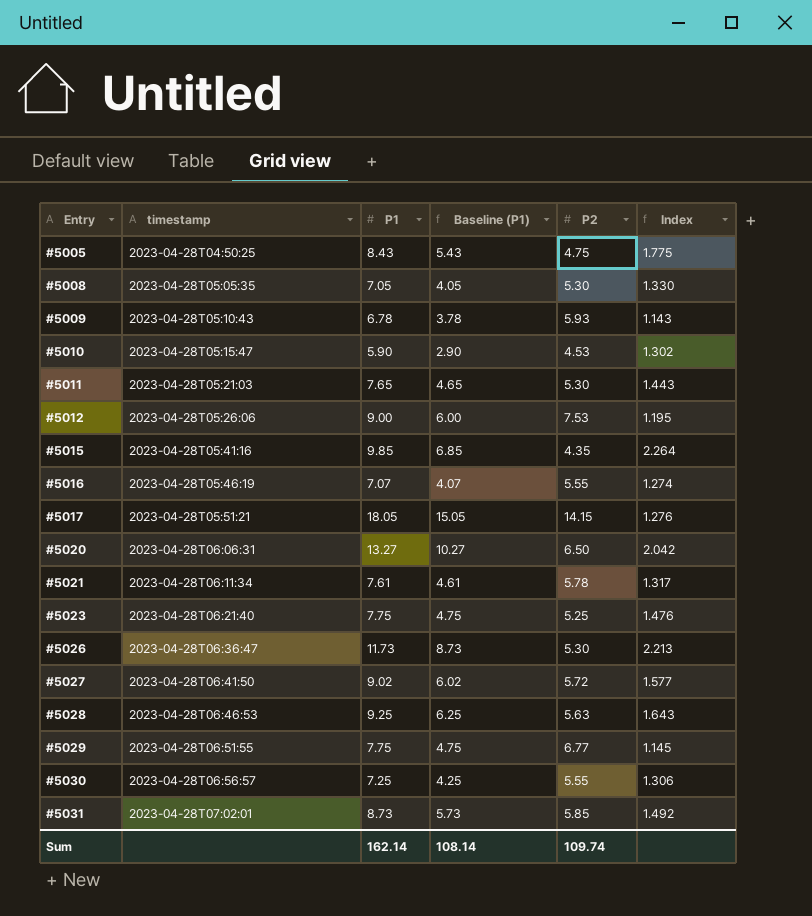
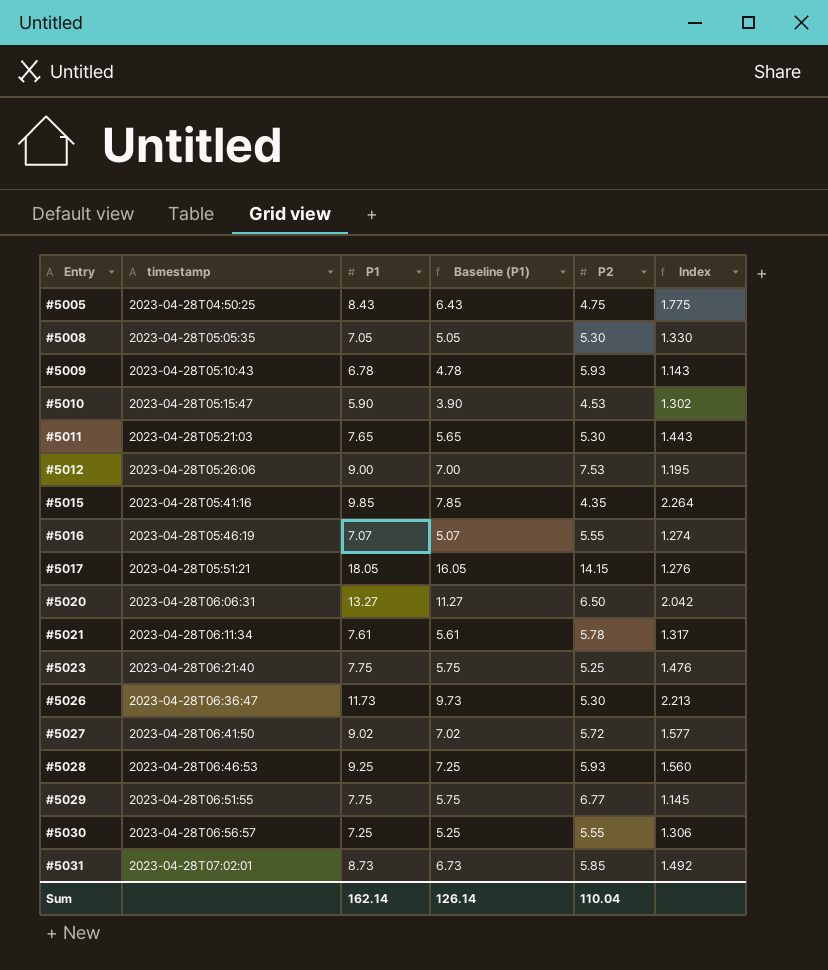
column Baseline (P1) | formula: [P1] - 3 -> [P1] - 2
#5028 | P2: 5.63 -> 5.93
#5028 | Index: 1.643 -> 1.560
Sum | Baseline (P1): 108.14 -> 126.14
Sum | P2: 109.74 -> 110.04

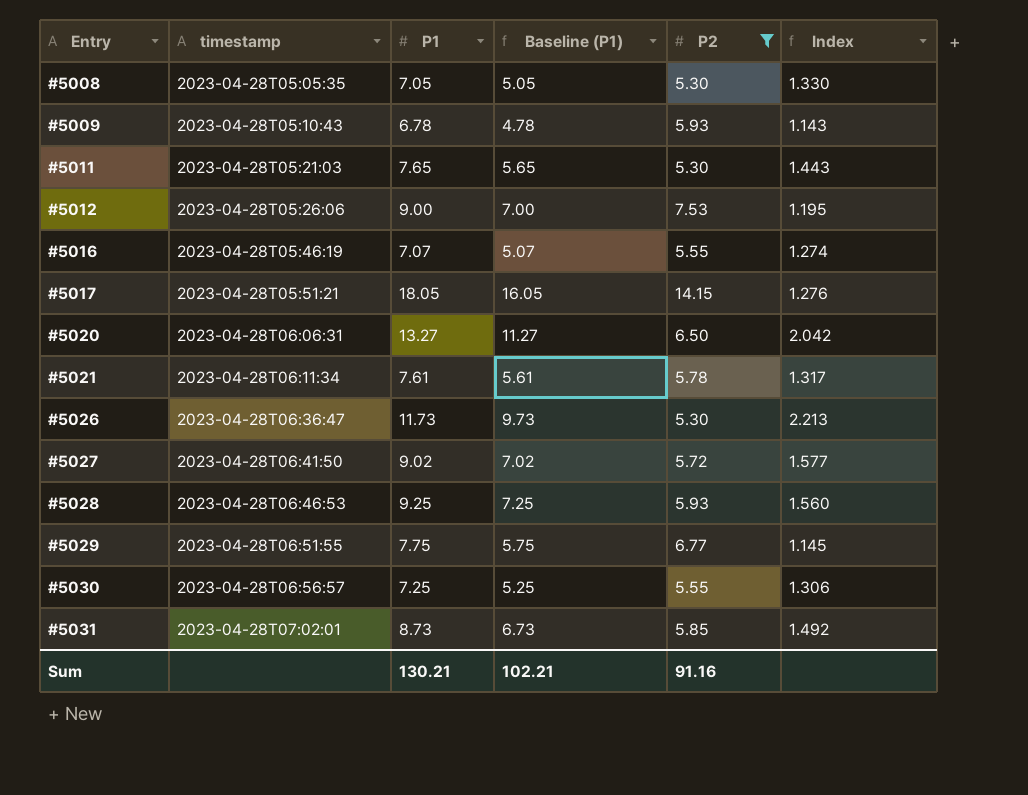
filter: none -> P2 >= 5.30
Sum | P1: 162.14 -> 130.21
Sum | Baseline (P1): 126.14 -> 102.21
Sum | P2: 110.04 -> 91.16

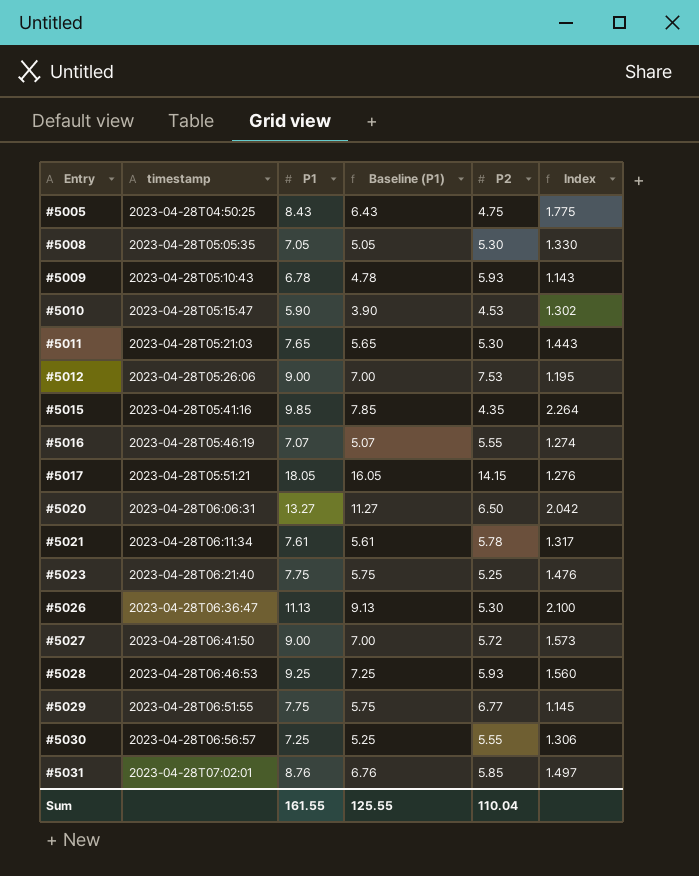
filter: P2 >= 5.30 -> none
#5026 | P1: 11.73 -> 11.13
#5026 | Baseline (P1): 9.73 -> 9.13
#5026 | Index: 2.213 -> 2.100
#5027 | P1: 9.02 -> 9.00
#5027 | Baseline (P1): 7.02 -> 7.00
#5027 | Index: 1.577 -> 1.573
#5031 | P1: 8.73 -> 8.76
#5031 | Baseline (P1): 6.73 -> 6.76
#5031 | Index: 1.492 -> 1.497
Sum | P1: 130.21 -> 161.55
Sum | Baseline (P1): 102.21 -> 125.55
Sum | P2: 91.16 -> 110.04

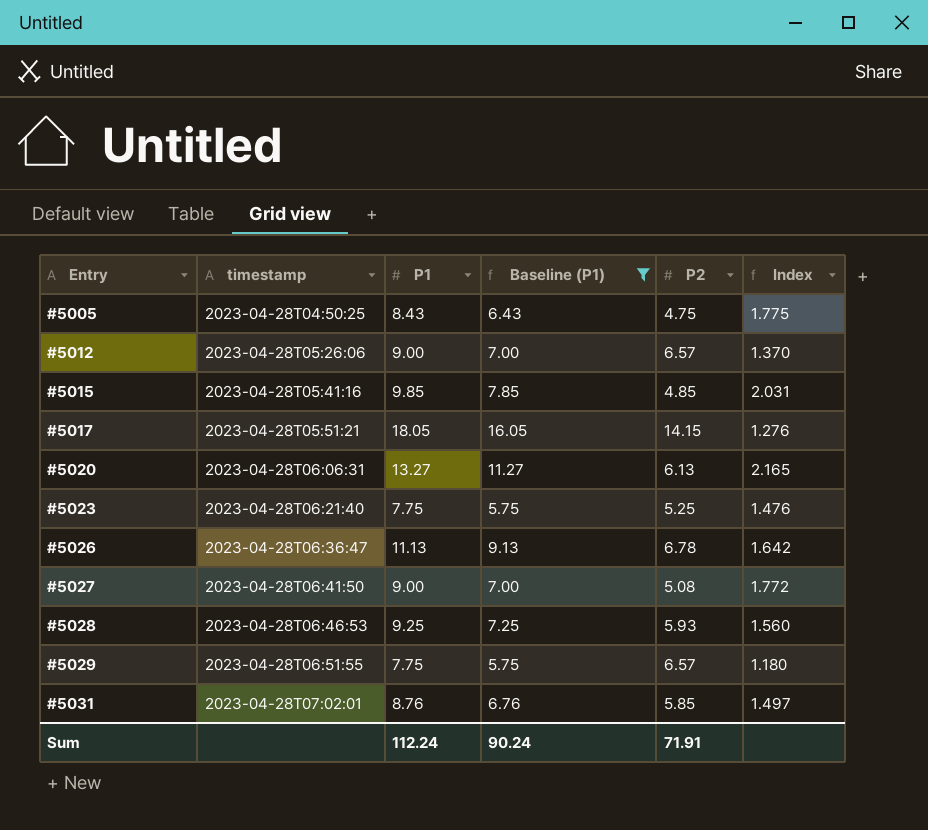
filter: none -> Baseline (P1) >= 5.75
#5012 | P2: 7.53 -> 6.57
#5012 | Index: 1.195 -> 1.370
#5015 | P2: 4.35 -> 4.85
#5015 | Index: 2.264 -> 2.031
#5020 | P2: 6.50 -> 6.13
#5020 | Index: 2.042 -> 2.165
#5026 | P2: 5.30 -> 6.78
#5026 | Index: 2.100 -> 1.642
#5027 | P2: 5.72 -> 5.08
#5027 | Index: 1.573 -> 1.772
#5029 | P2: 6.77 -> 6.57
#5029 | Index: 1.145 -> 1.180
Sum | P1: 161.55 -> 112.24
Sum | Baseline (P1): 125.55 -> 90.24
Sum | P2: 110.04 -> 71.91

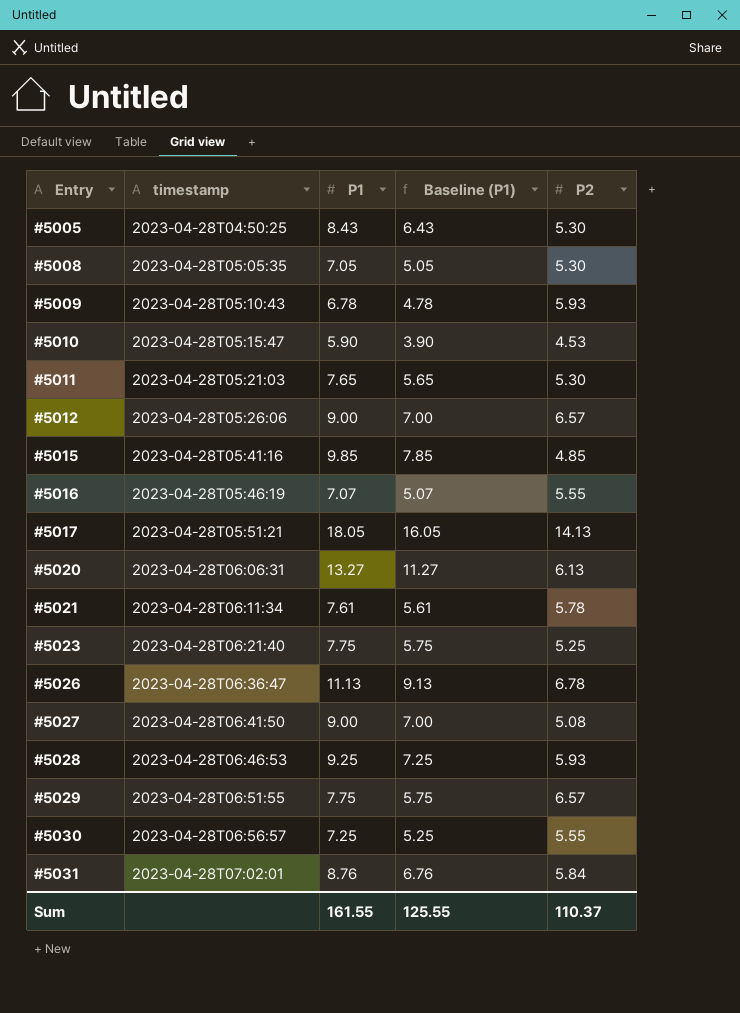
filter: Baseline (P1) >= 5.75 -> none
column Index | formula: [P1] / [P2] -> none
#5005 | P2: 4.75 -> 5.30
#5017 | P2: 14.15 -> 14.13
#5031 | P2: 5.85 -> 5.84
Sum | P1: 112.24 -> 161.55
Sum | Baseline (P1): 90.24 -> 125.55
Sum | P2: 71.91 -> 110.37

